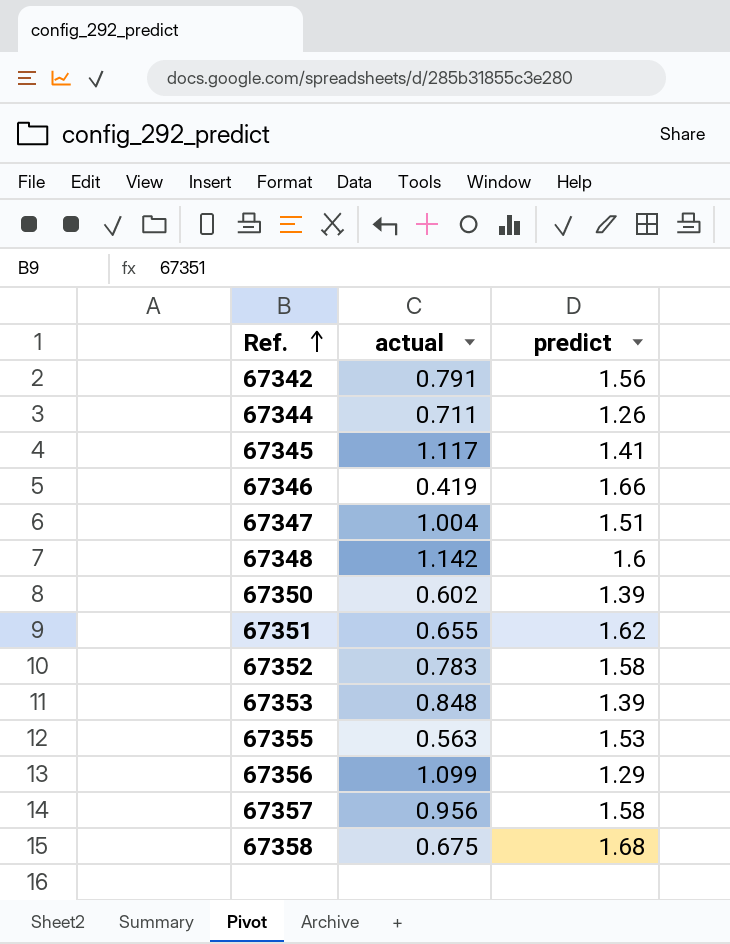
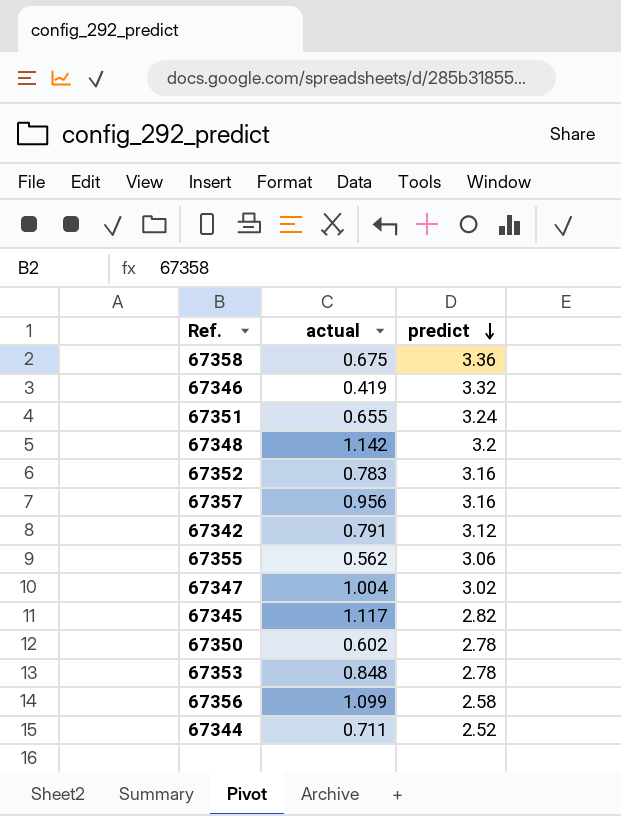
row order: Ref. ascending -> predict descending
67358 | predict: 1.68 -> 3.36
67346 | predict: 1.66 -> 3.32
67351 | predict: 1.62 -> 3.24
67348 | predict: 1.6 -> 3.2
67352 | predict: 1.58 -> 3.16
67357 | predict: 1.58 -> 3.16
67342 | predict: 1.56 -> 3.12
67355 | actual: 0.563 -> 0.562
67355 | predict: 1.53 -> 3.06
67347 | predict: 1.51 -> 3.02
67345 | predict: 1.41 -> 2.82
67350 | predict: 1.39 -> 2.78
67353 | predict: 1.39 -> 2.78
67356 | predict: 1.29 -> 2.58
67344 | predict: 1.26 -> 2.52

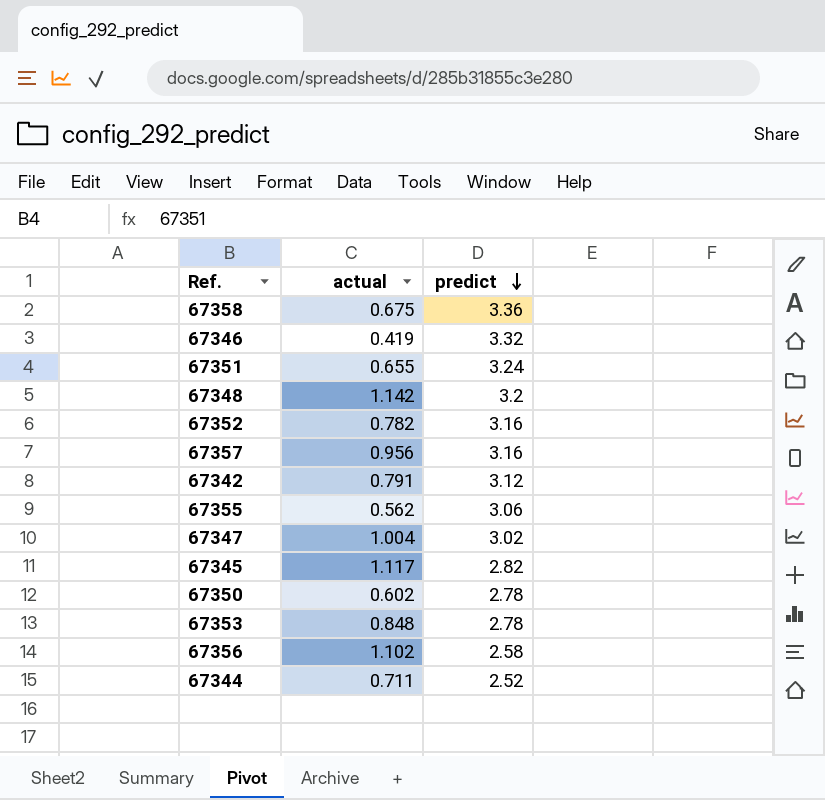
67352 | actual: 0.783 -> 0.782
67356 | actual: 1.099 -> 1.102

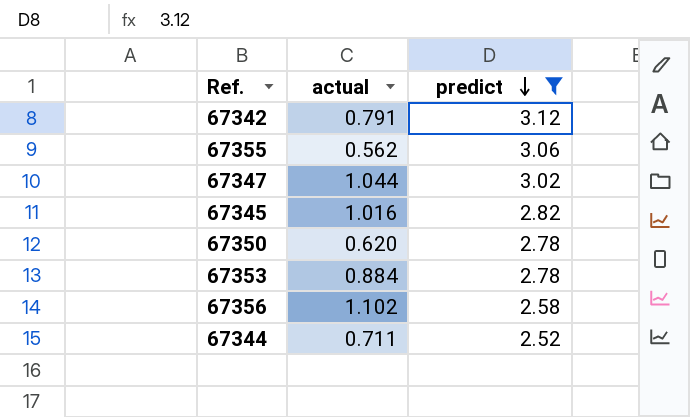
filter: none -> predict <= 3.12
67347 | actual: 1.004 -> 1.044
67345 | actual: 1.117 -> 1.016
67350 | actual: 0.602 -> 0.620
67353 | actual: 0.848 -> 0.884

